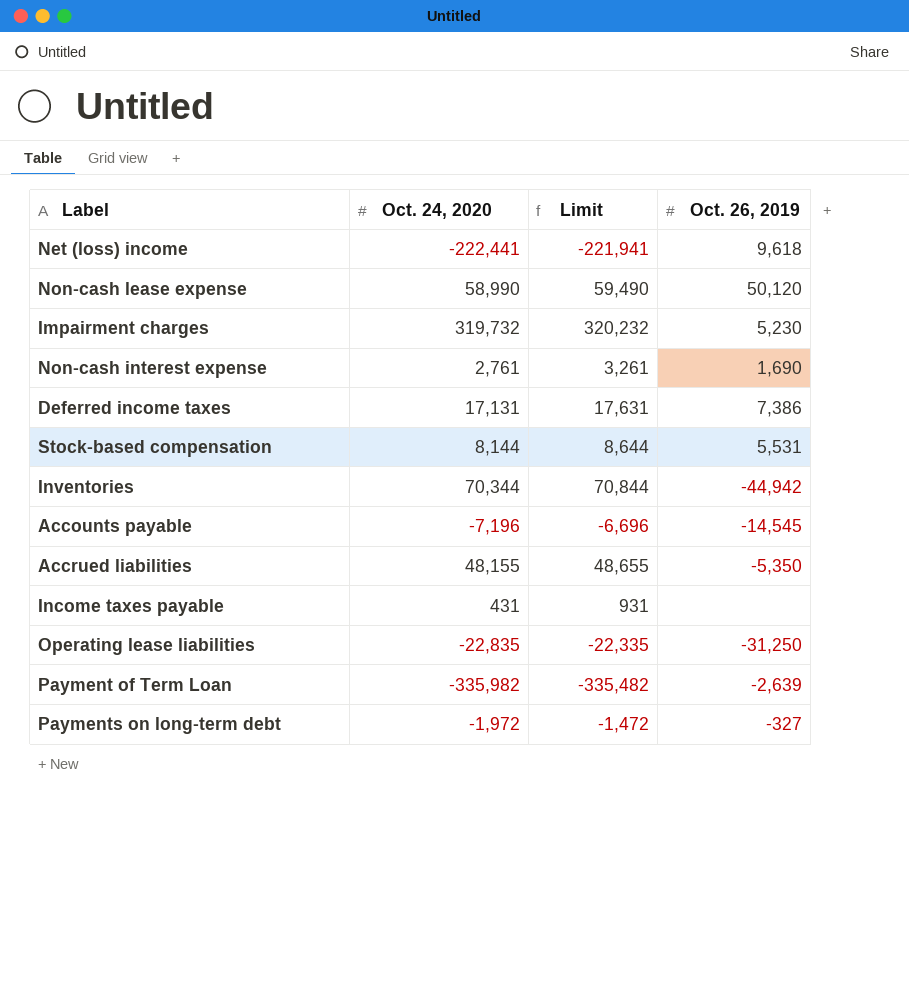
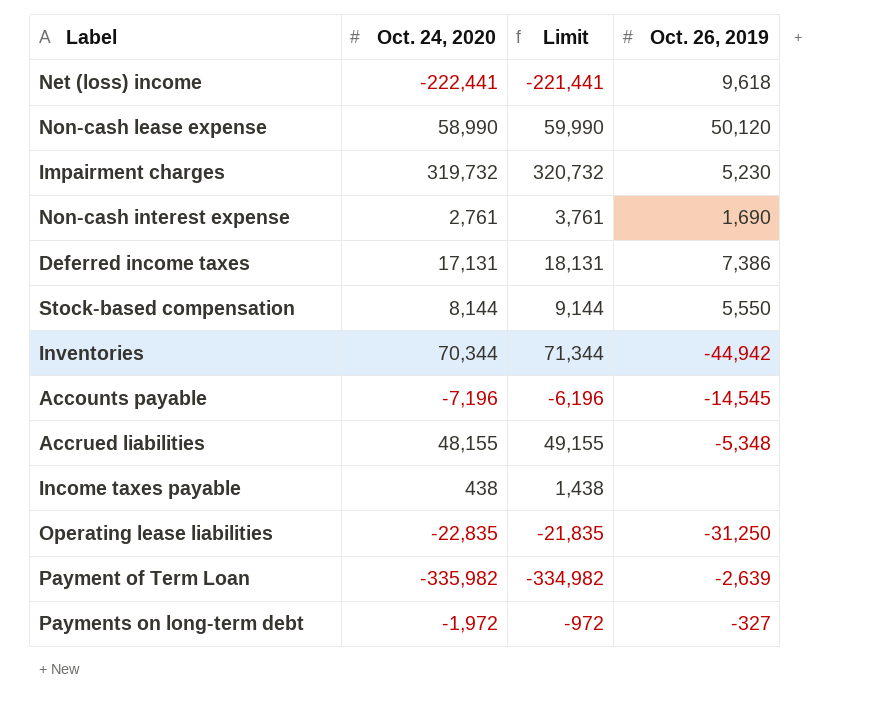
column Limit | formula: [Oct. 24, 2020] + 500 -> [Oct. 24, 2020] + 1000
Stock-based compensation | Oct. 26, 2019: 5,531 -> 5,550
Accrued liabilities | Oct. 26, 2019: -5,350 -> -5,348
Income taxes payable | Oct. 24, 2020: 431 -> 438

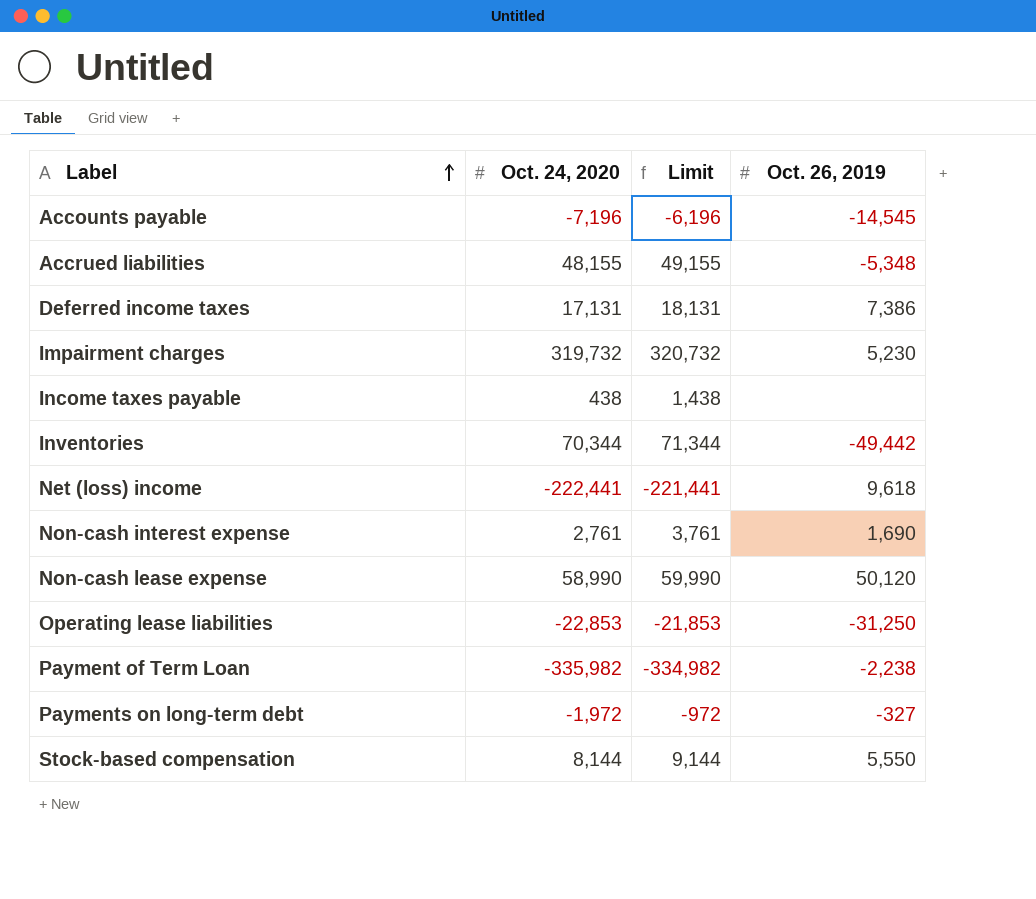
row order: none -> Label ascending
Inventories | Oct. 26, 2019: -44,942 -> -49,442
Operating lease liabilities | Oct. 24, 2020: -22,835 -> -22,853
Operating lease liabilities | Limit: -21,835 -> -21,853
Payment of Term Loan | Oct. 26, 2019: -2,639 -> -2,238

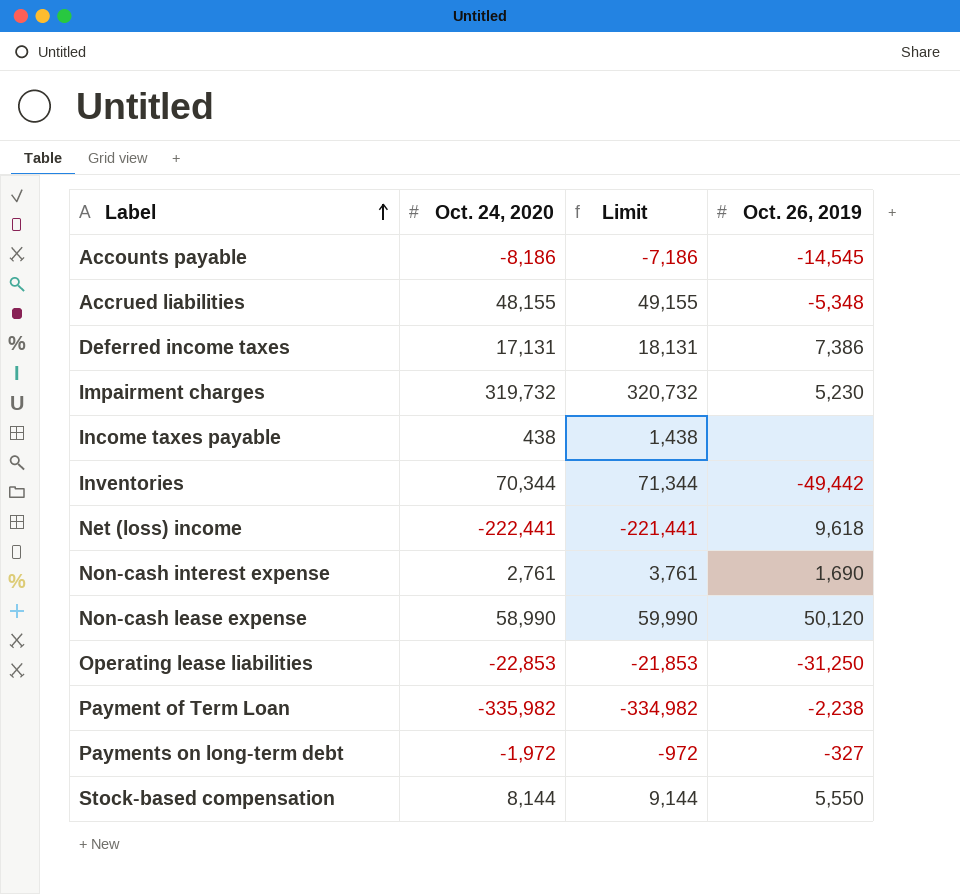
Accounts payable | Oct. 24, 2020: -7,196 -> -8,186
Accounts payable | Limit: -6,196 -> -7,186

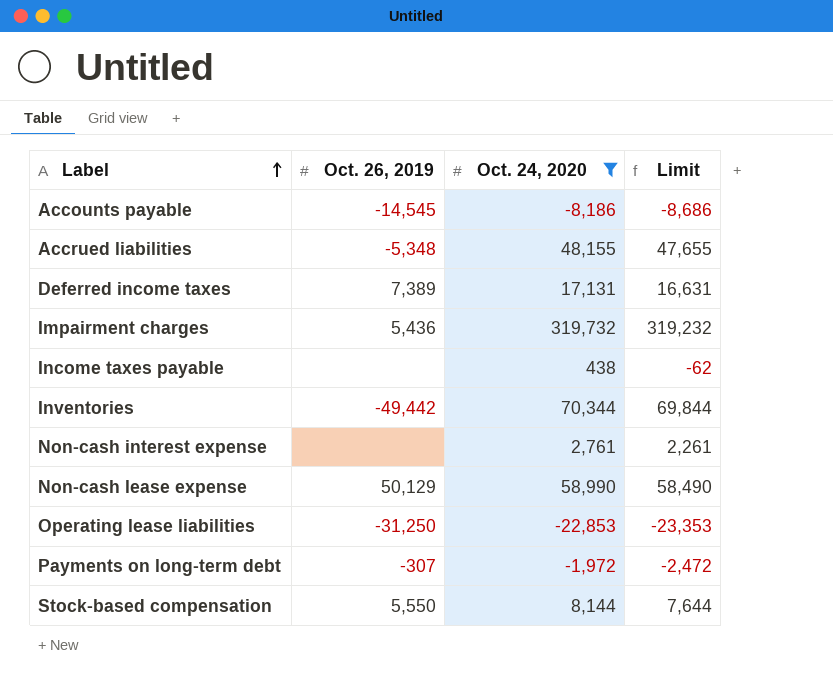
filter: none -> Oct. 24, 2020 >= -22,853
column Oct. 26, 2019 | position: 4 -> 2
column Limit | formula: [Oct. 24, 2020] + 1000 -> [Oct. 24, 2020] - 500
Deferred income taxes | Oct. 26, 2019: 7,386 -> 7,389
Impairment charges | Oct. 26, 2019: 5,230 -> 5,436
Non-cash interest expense | Oct. 26, 2019: 1,690 -> none
Non-cash lease expense | Oct. 26, 2019: 50,120 -> 50,129
Payments on long-term debt | Oct. 26, 2019: -327 -> -307

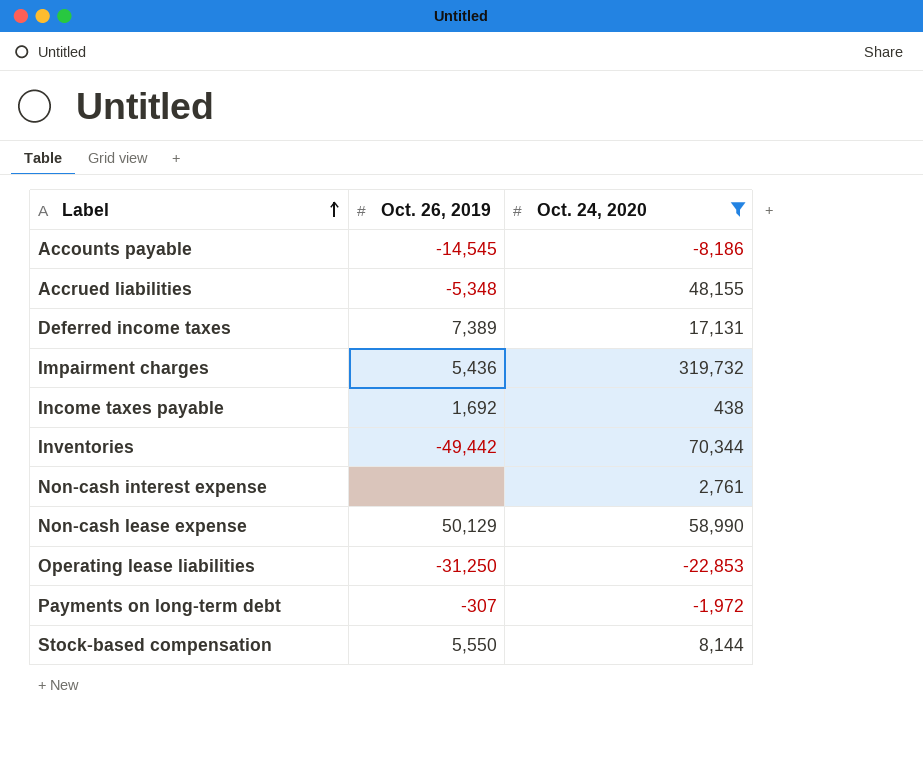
column Limit | formula: [Oct. 24, 2020] - 500 -> none
Income taxes payable | Oct. 26, 2019: none -> 1,692

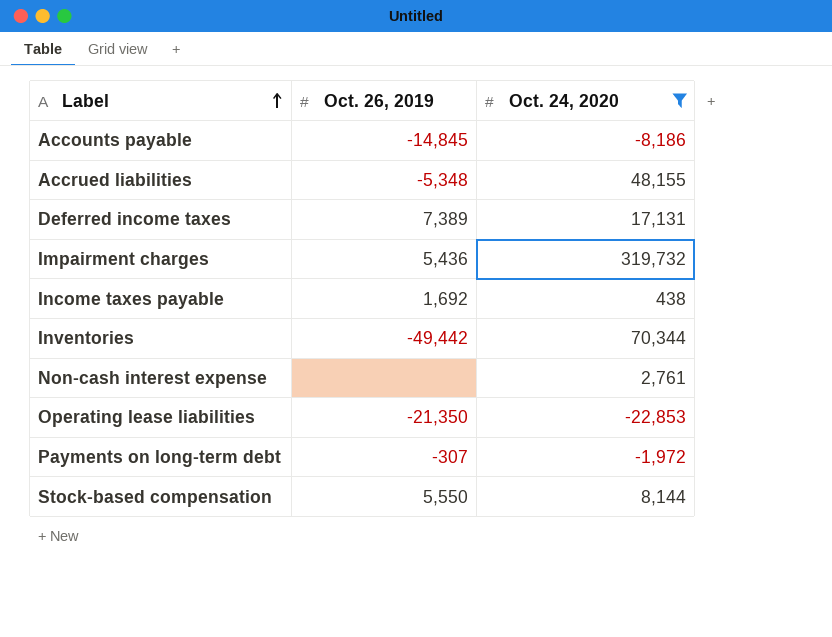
row Non-cash lease expense: 50,129 | 58,990 -> none
Accounts payable | Oct. 26, 2019: -14,545 -> -14,845
Operating lease liabilities | Oct. 26, 2019: -31,250 -> -21,350

